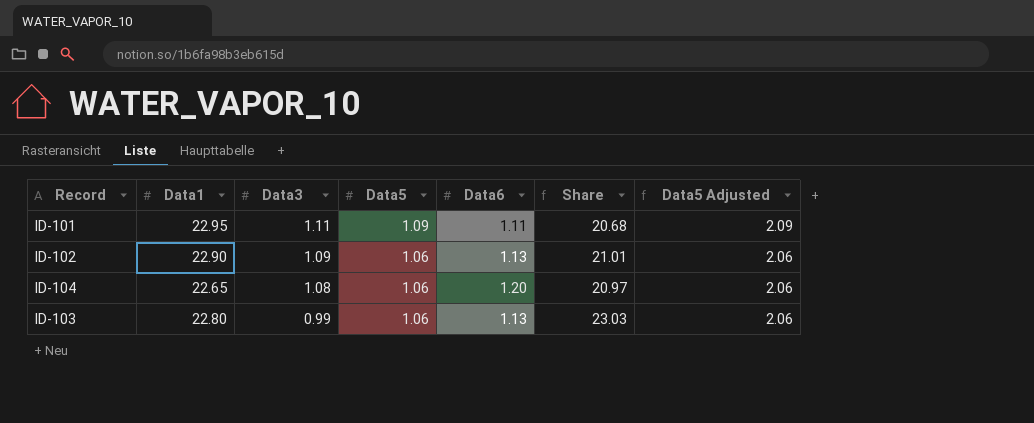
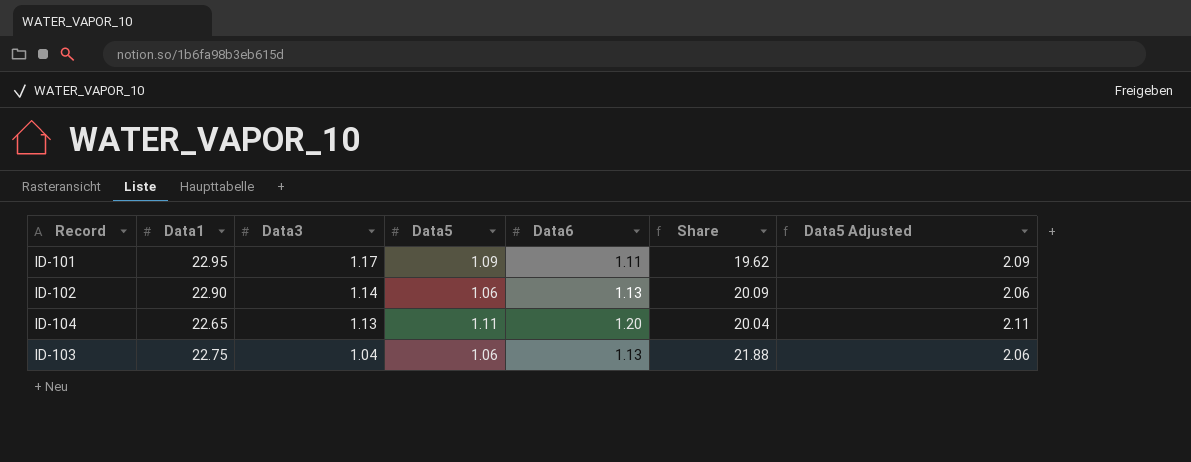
ID-101 | Data3: 1.11 -> 1.17
ID-101 | Share: 20.68 -> 19.62
ID-102 | Data3: 1.09 -> 1.14
ID-102 | Share: 21.01 -> 20.09
ID-104 | Data3: 1.08 -> 1.13
ID-104 | Data5: 1.06 -> 1.11
ID-104 | Share: 20.97 -> 20.04
ID-104 | Data5 Adjusted: 2.06 -> 2.11
ID-103 | Data1: 22.80 -> 22.75
ID-103 | Data3: 0.99 -> 1.04
ID-103 | Share: 23.03 -> 21.88

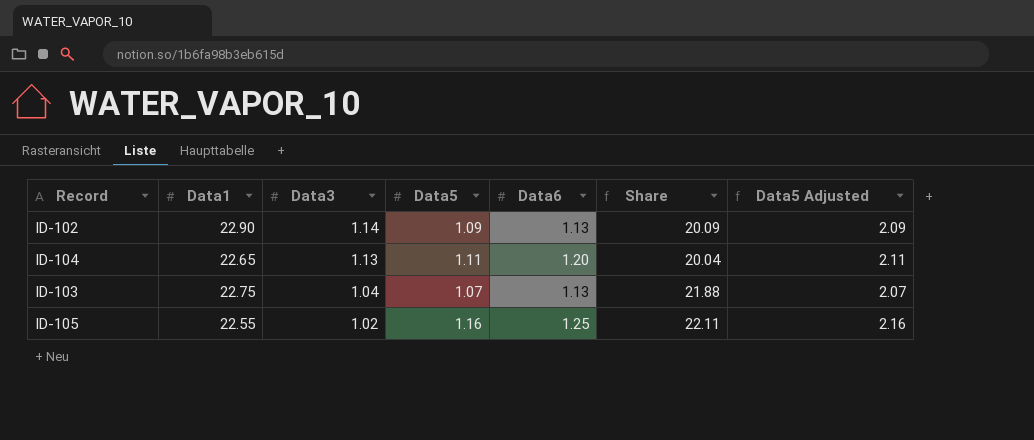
row ID-101: 22.95 | 1.17 | 1.09 | 1.11 | 19.62 | 2.09 -> none
ID-102 | Data5: 1.06 -> 1.09
ID-102 | Data5 Adjusted: 2.06 -> 2.09
ID-103 | Data5: 1.06 -> 1.07
ID-103 | Data5 Adjusted: 2.06 -> 2.07
row ID-105: none -> 22.55 | 1.02 | 1.16 | 1.25 | 22.11 | 2.16

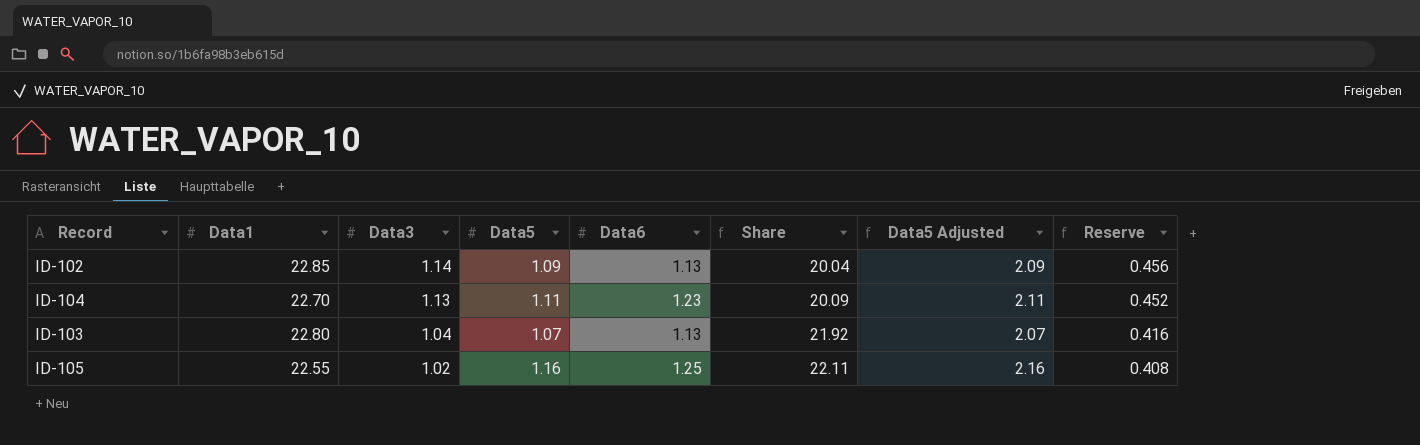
column Reserve | formula: none -> [Data3] * 0.4
ID-102 | Data1: 22.90 -> 22.85
ID-102 | Share: 20.09 -> 20.04
ID-104 | Data1: 22.65 -> 22.70
ID-104 | Data6: 1.20 -> 1.23
ID-104 | Share: 20.04 -> 20.09
ID-103 | Data1: 22.75 -> 22.80
ID-103 | Share: 21.88 -> 21.92

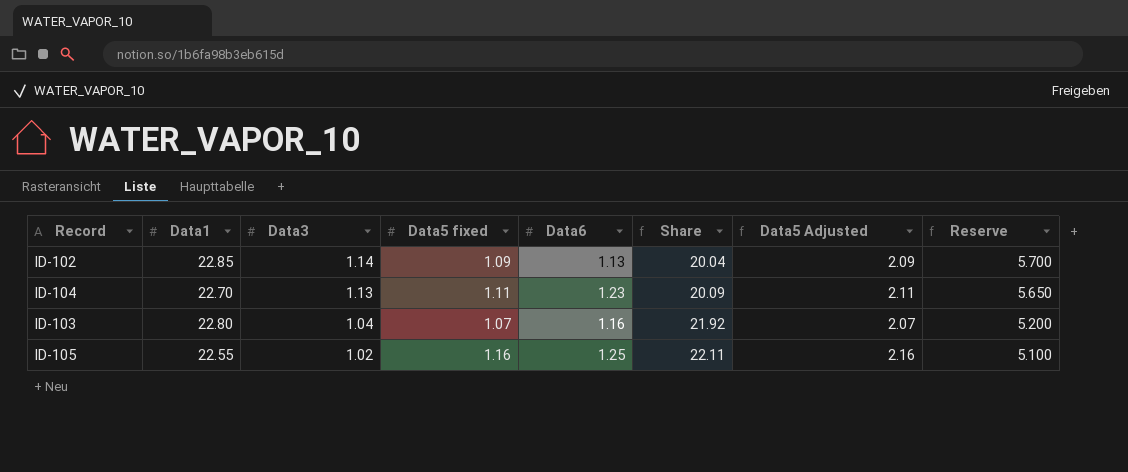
column name: Data5 -> Data5 fixed
column Reserve | formula: [Data3] * 0.4 -> [Data3] * 5
ID-103 | Data6: 1.13 -> 1.16

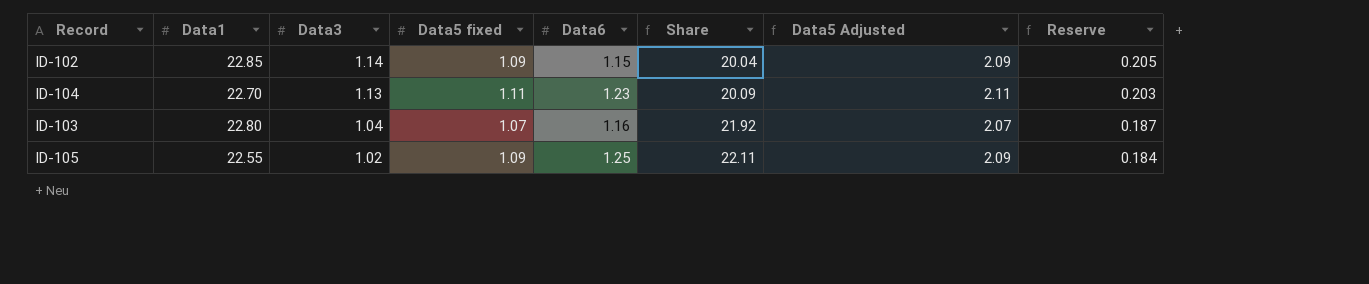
column Reserve | formula: [Data3] * 5 -> [Data3] * 0.18
ID-102 | Data6: 1.13 -> 1.15
ID-105 | Data5 fixed: 1.16 -> 1.09
ID-105 | Data5 Adjusted: 2.16 -> 2.09

